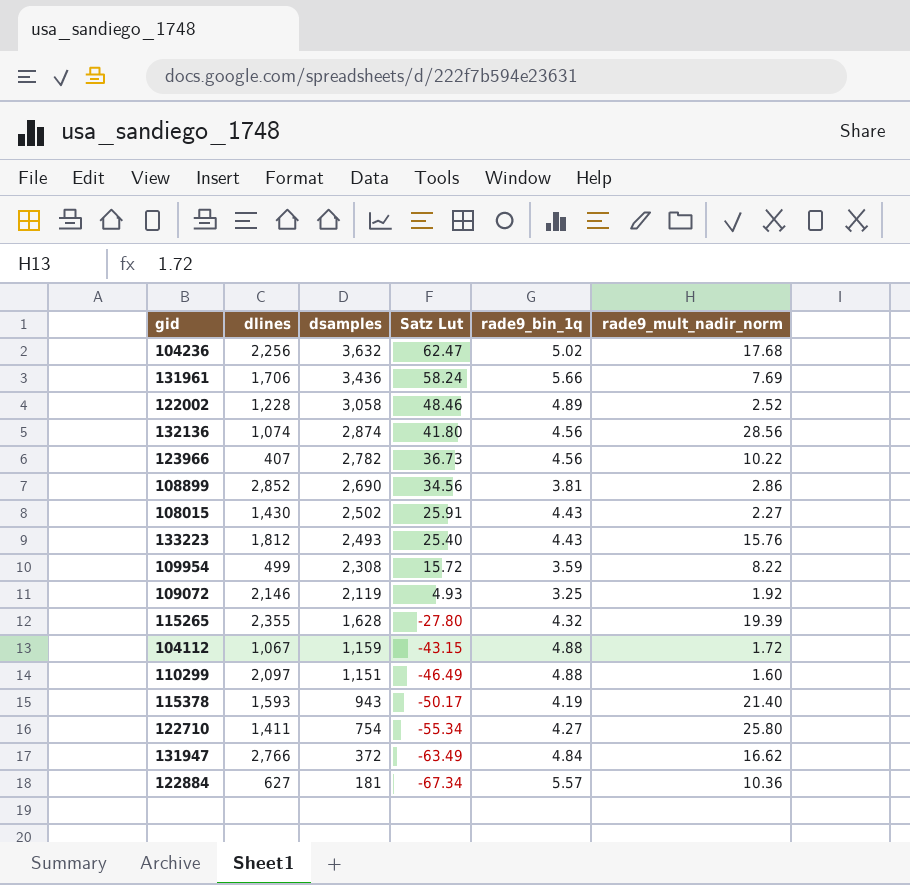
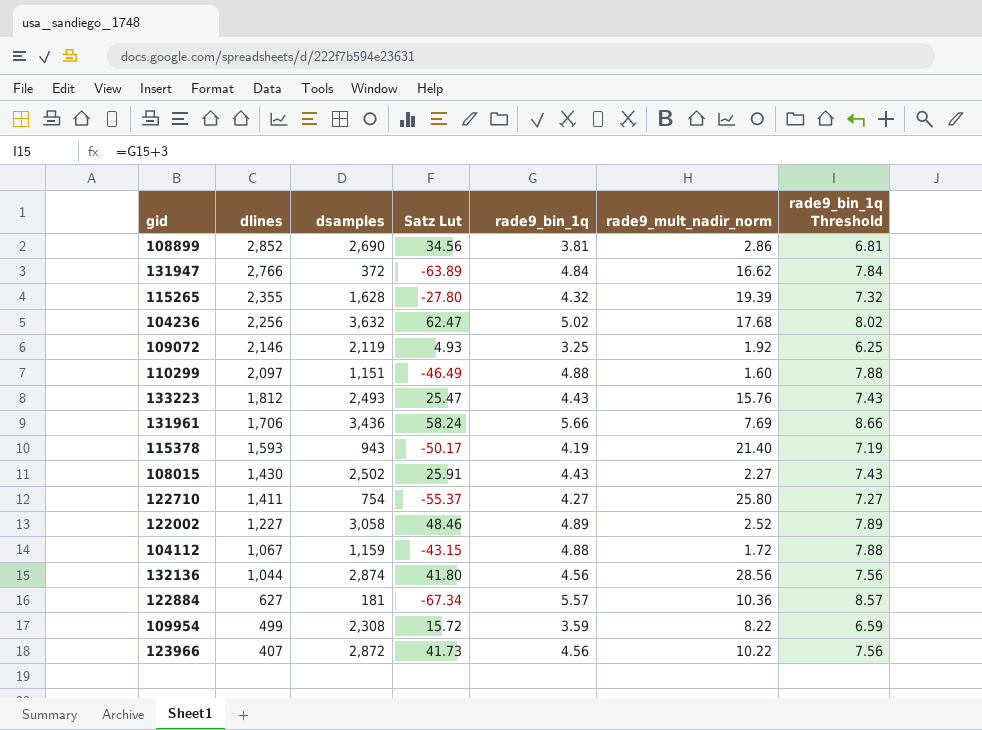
row order: dsamples descending -> dlines descending
column rade9_bin_1q Threshold | formula: none -> [rade9_bin_1q] + 3
131947 | Satz Lut: -63.49 -> -63.89
133223 | Satz Lut: 25.40 -> 25.47
122710 | Satz Lut: -55.34 -> -55.37
122002 | dlines: 1,228 -> 1,227
132136 | dlines: 1,074 -> 1,044
123966 | dsamples: 2,782 -> 2,872
123966 | Satz Lut: 36.73 -> 41.73

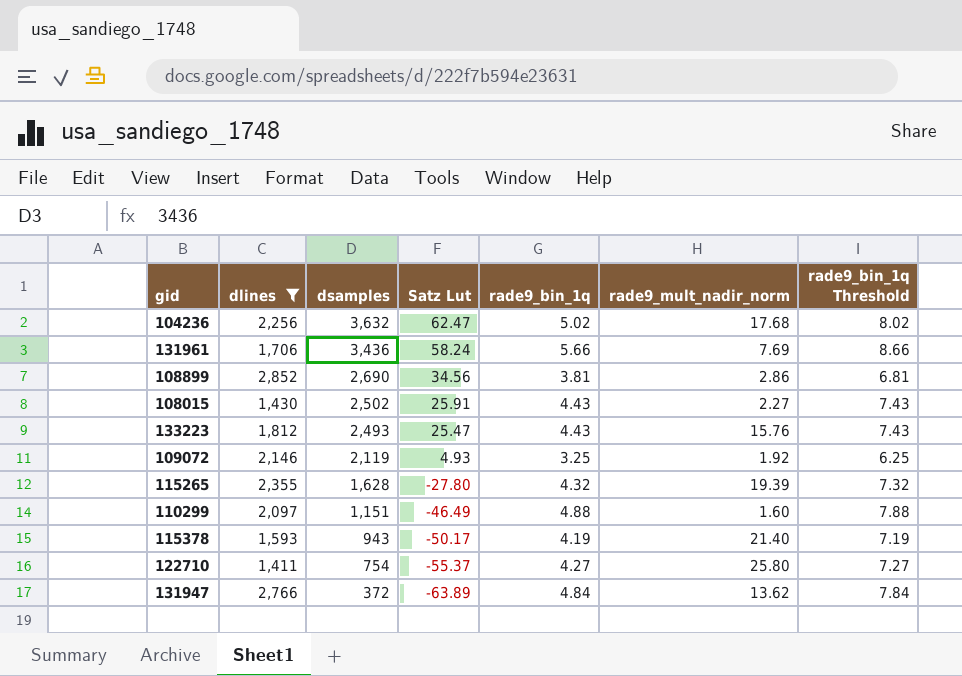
filter: none -> dlines >= 1,411
row order: dlines descending -> dsamples descending
131947 | rade9_mult_nadir_norm: 16.62 -> 13.62

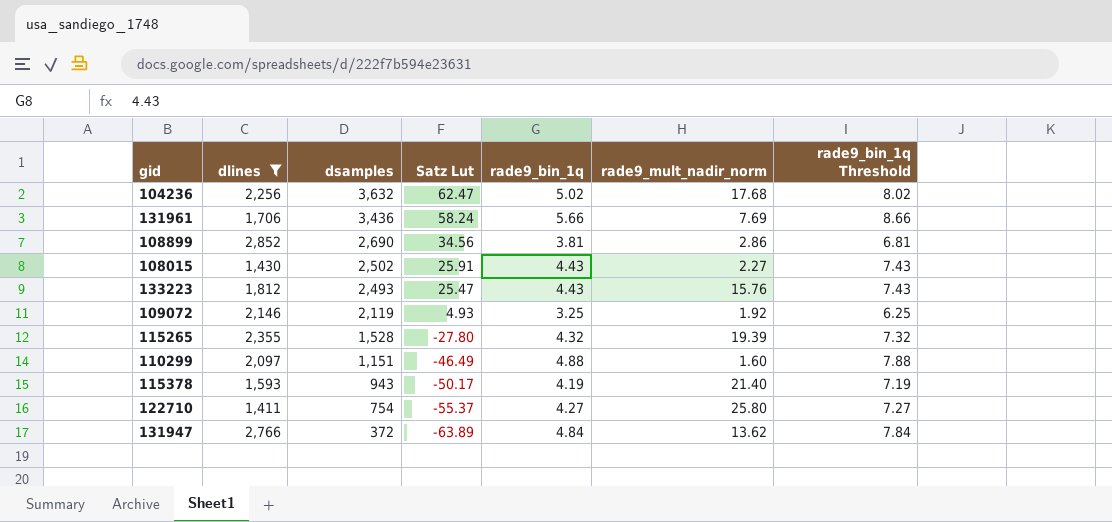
115265 | dsamples: 1,628 -> 1,528

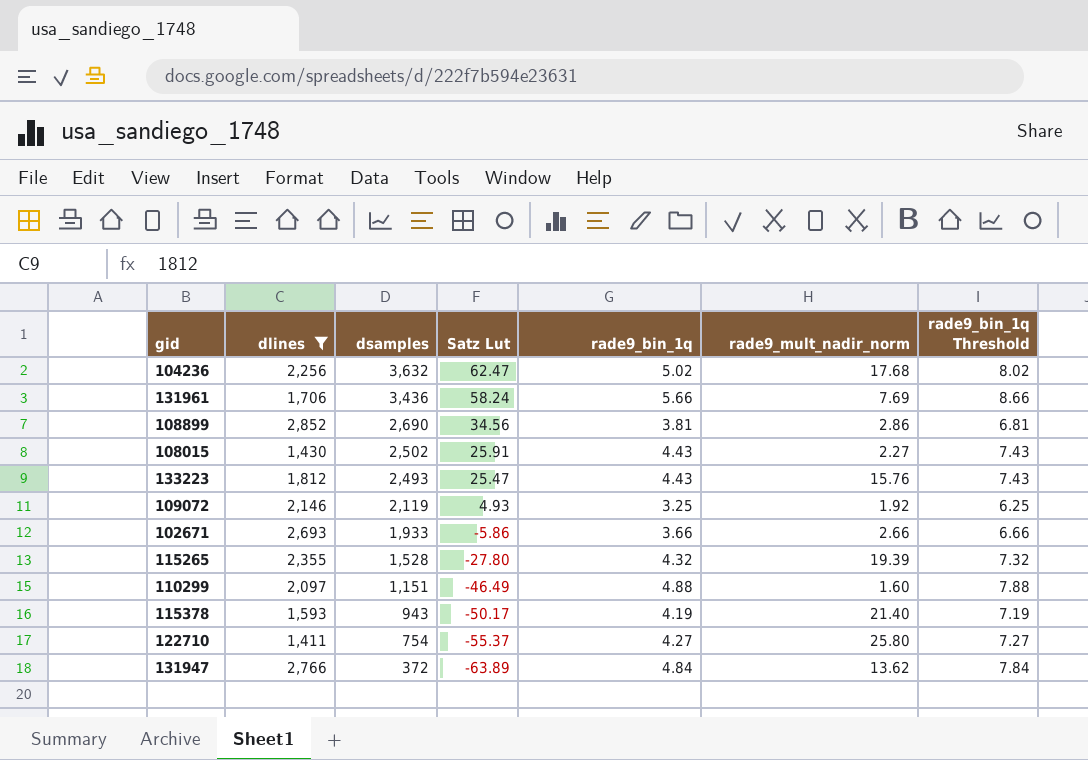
row 102671: none -> 2,693 | 1,933 | -5.86 | 3.66 | 2.66 | 6.66

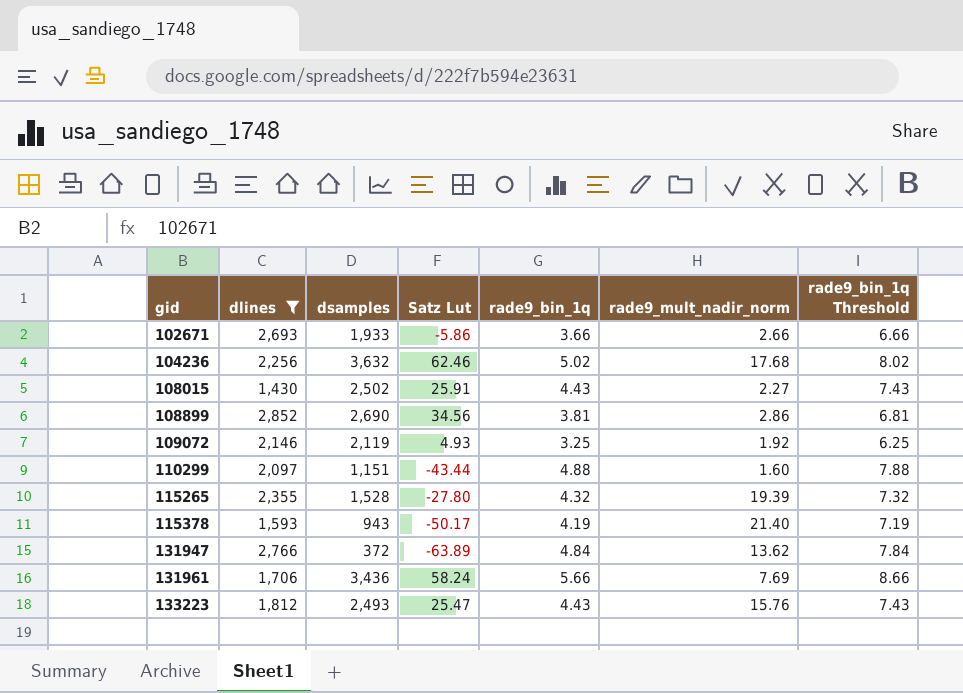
row order: dsamples descending -> gid ascending
row 122710: 1,411 | 754 | -55.37 | 4.27 | 25.80 | 7.27 -> none
104236 | Satz Lut: 62.47 -> 62.46
110299 | Satz Lut: -46.49 -> -43.44

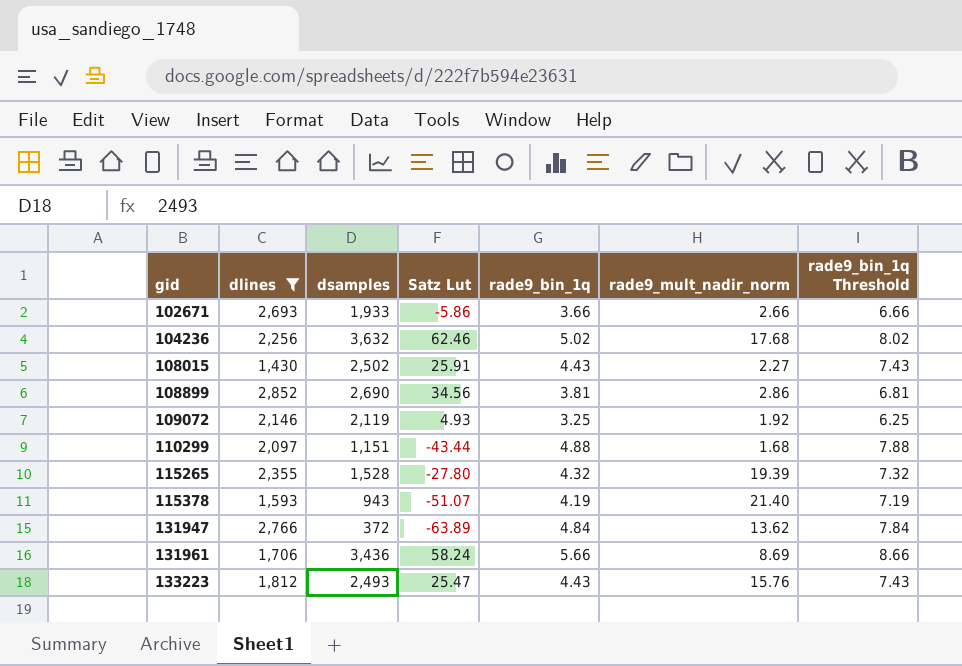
110299 | rade9_mult_nadir_norm: 1.60 -> 1.68
115378 | Satz Lut: -50.17 -> -51.07
131961 | rade9_mult_nadir_norm: 7.69 -> 8.69

